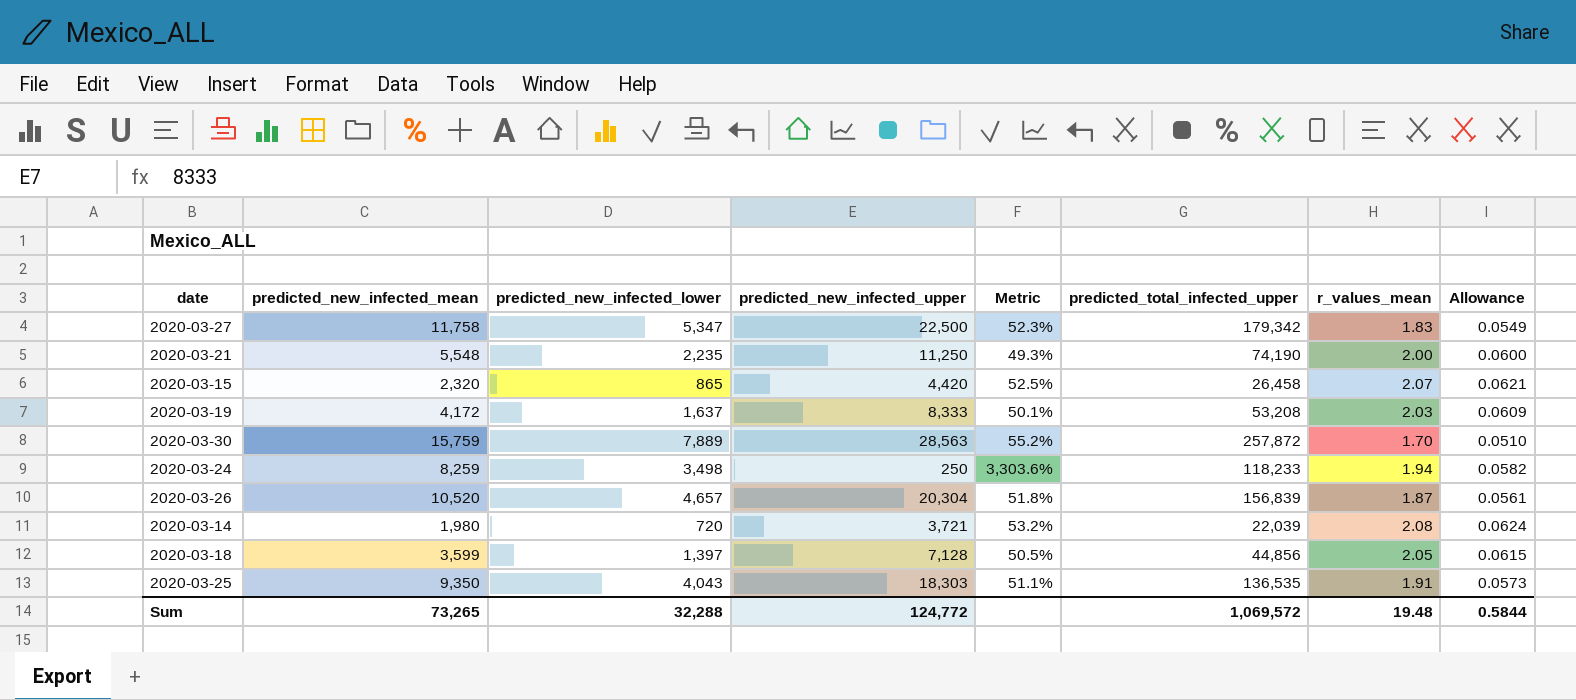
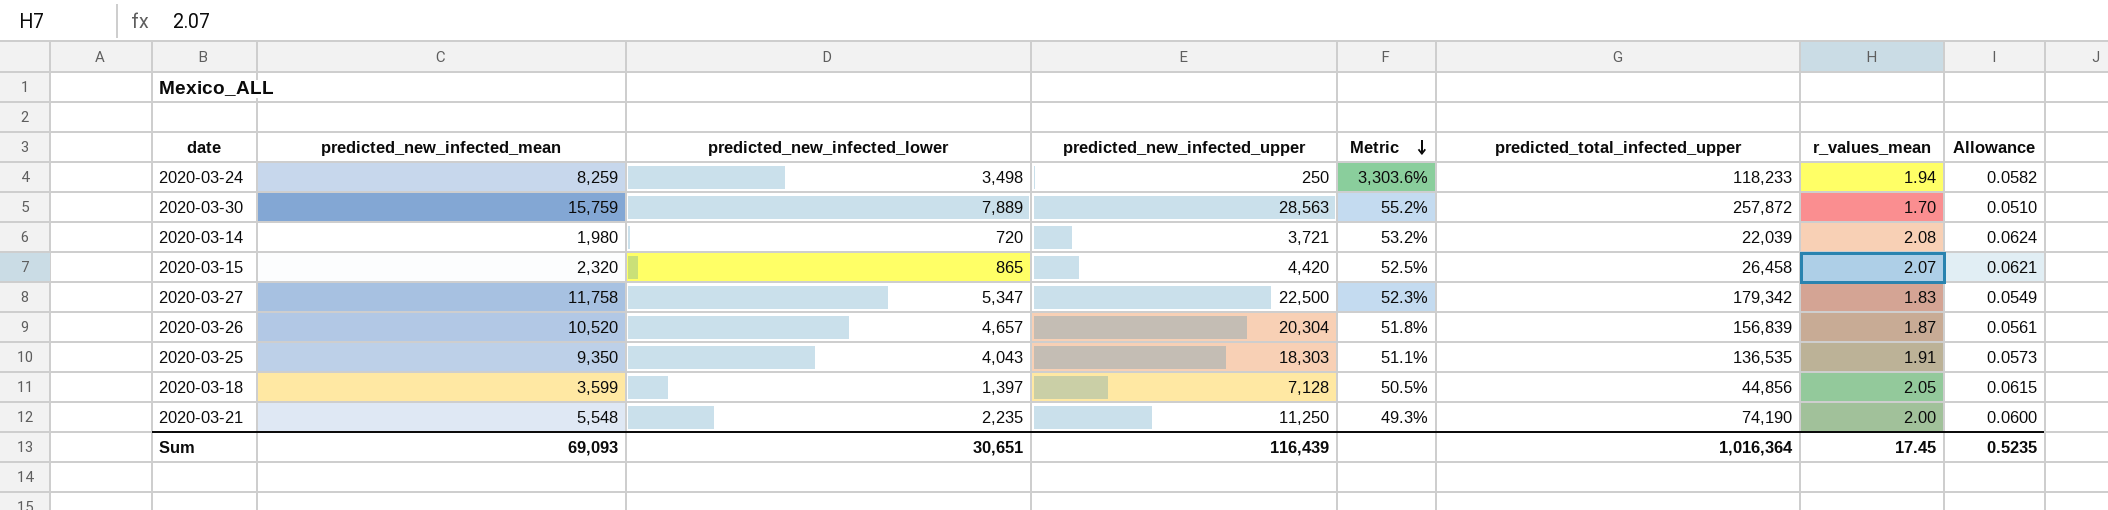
row order: none -> Metric descending
row 2020-03-19: 4,172 | 1,637 | 8,333 | 50.1% | 53,208 | 2.03 | 0.0609 -> none
Sum | predicted_new_infected_mean: 73,265 -> 69,093
Sum | predicted_new_infected_lower: 32,288 -> 30,651
Sum | predicted_new_infected_upper: 124,772 -> 116,439
Sum | predicted_total_infected_upper: 1,069,572 -> 1,016,364
Sum | r_values_mean: 19.48 -> 17.45
Sum | Allowance: 0.5844 -> 0.5235

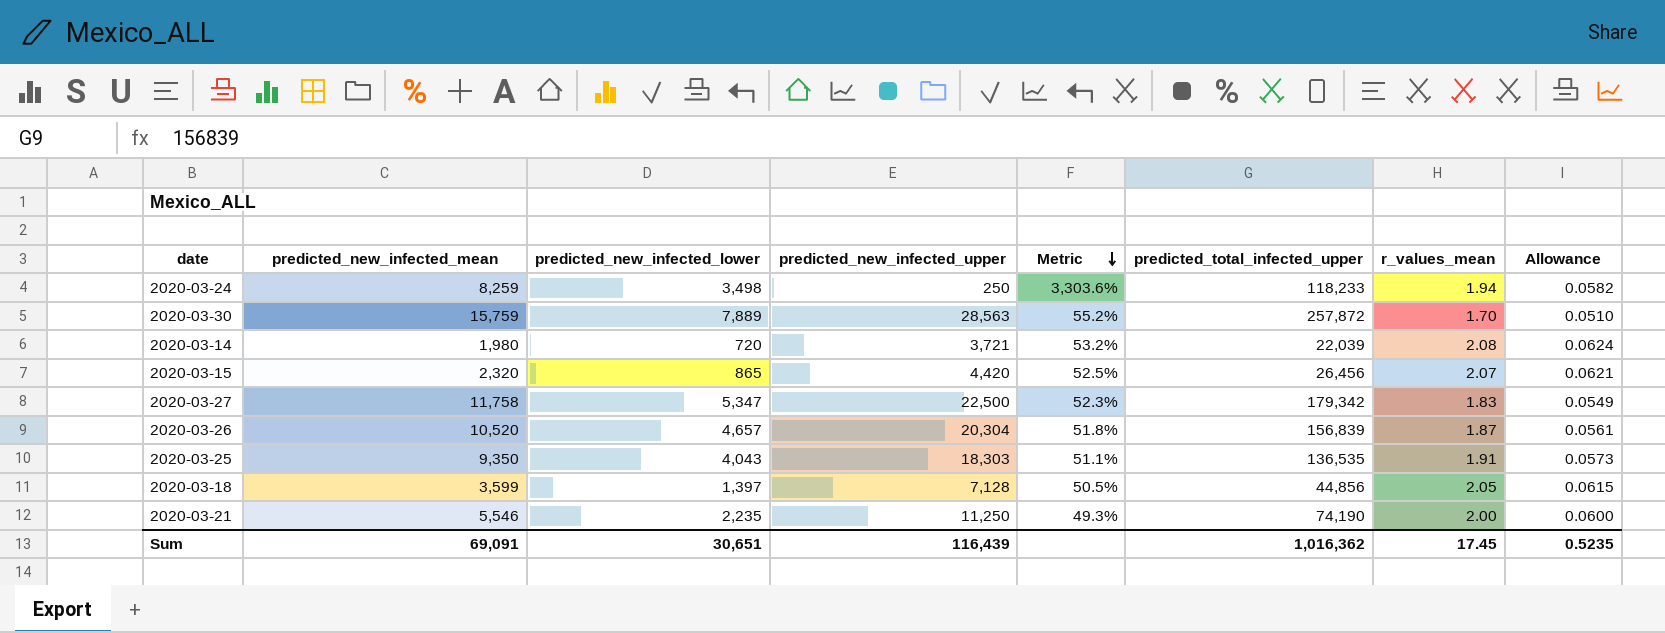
2020-03-15 | predicted_total_infected_upper: 26,458 -> 26,456
2020-03-21 | predicted_new_infected_mean: 5,548 -> 5,546
Sum | predicted_new_infected_mean: 69,093 -> 69,091
Sum | predicted_total_infected_upper: 1,016,364 -> 1,016,362

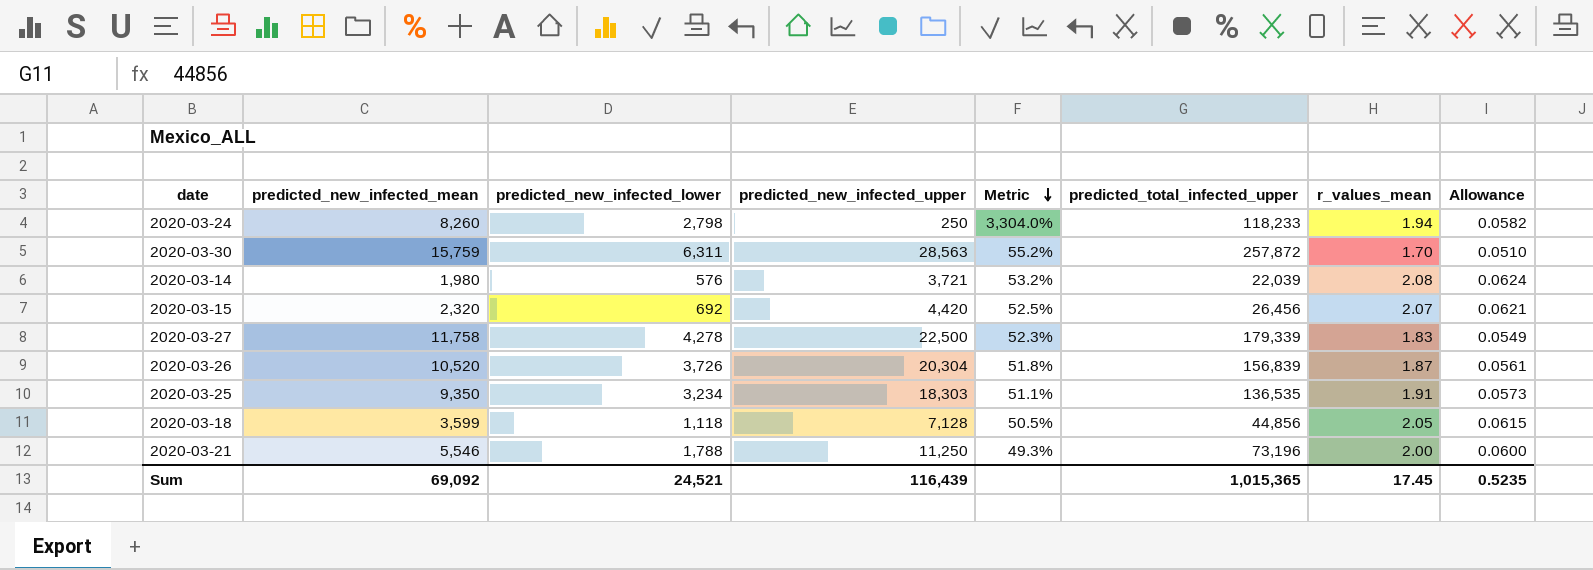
2020-03-24 | predicted_new_infected_mean: 8,259 -> 8,260
2020-03-24 | predicted_new_infected_lower: 3,498 -> 2,798
2020-03-24 | Metric: 3,303.6% -> 3,304.0%
2020-03-30 | predicted_new_infected_lower: 7,889 -> 6,311
2020-03-14 | predicted_new_infected_lower: 720 -> 576
2020-03-15 | predicted_new_infected_lower: 865 -> 692
2020-03-27 | predicted_new_infected_lower: 5,347 -> 4,278
2020-03-27 | predicted_total_infected_upper: 179,342 -> 179,339
2020-03-26 | predicted_new_infected_lower: 4,657 -> 3,726
2020-03-25 | predicted_new_infected_lower: 4,043 -> 3,234
2020-03-18 | predicted_new_infected_lower: 1,397 -> 1,118
2020-03-21 | predicted_new_infected_lower: 2,235 -> 1,788
2020-03-21 | predicted_total_infected_upper: 74,190 -> 73,196
Sum | predicted_new_infected_mean: 69,091 -> 69,092
Sum | predicted_new_infected_lower: 30,651 -> 24,521
Sum | predicted_total_infected_upper: 1,016,362 -> 1,015,365

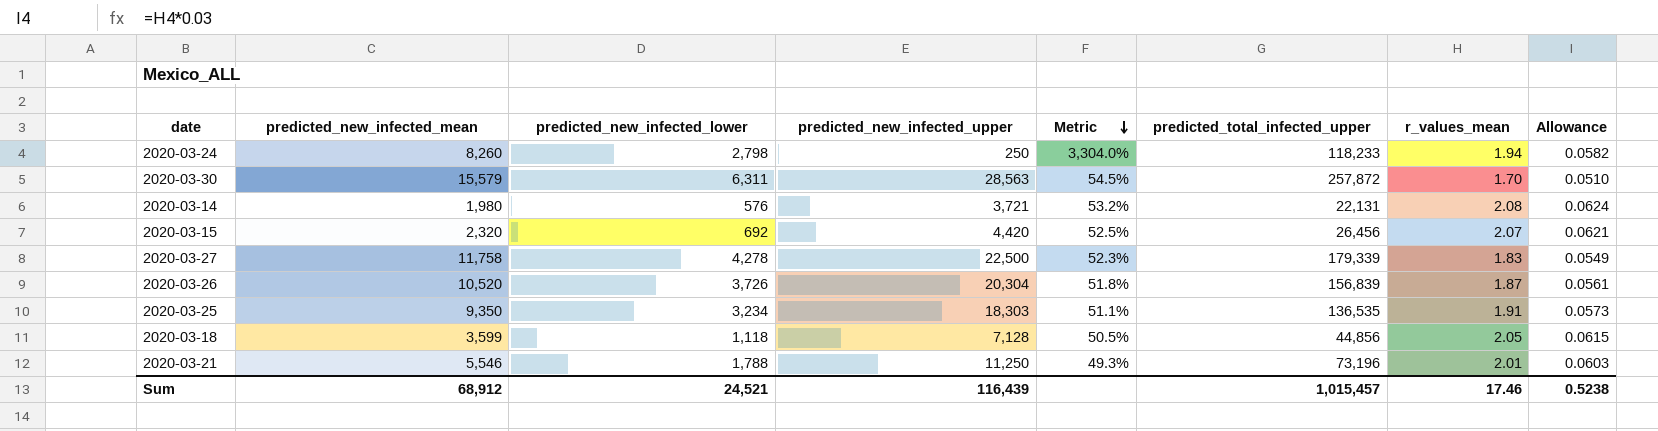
2020-03-30 | predicted_new_infected_mean: 15,759 -> 15,579
2020-03-30 | Metric: 55.2% -> 54.5%
2020-03-14 | predicted_total_infected_upper: 22,039 -> 22,131
2020-03-21 | r_values_mean: 2.00 -> 2.01
2020-03-21 | Allowance: 0.0600 -> 0.0603
Sum | predicted_new_infected_mean: 69,092 -> 68,912
Sum | predicted_total_infected_upper: 1,015,365 -> 1,015,457
Sum | r_values_mean: 17.45 -> 17.46
Sum | Allowance: 0.5235 -> 0.5238

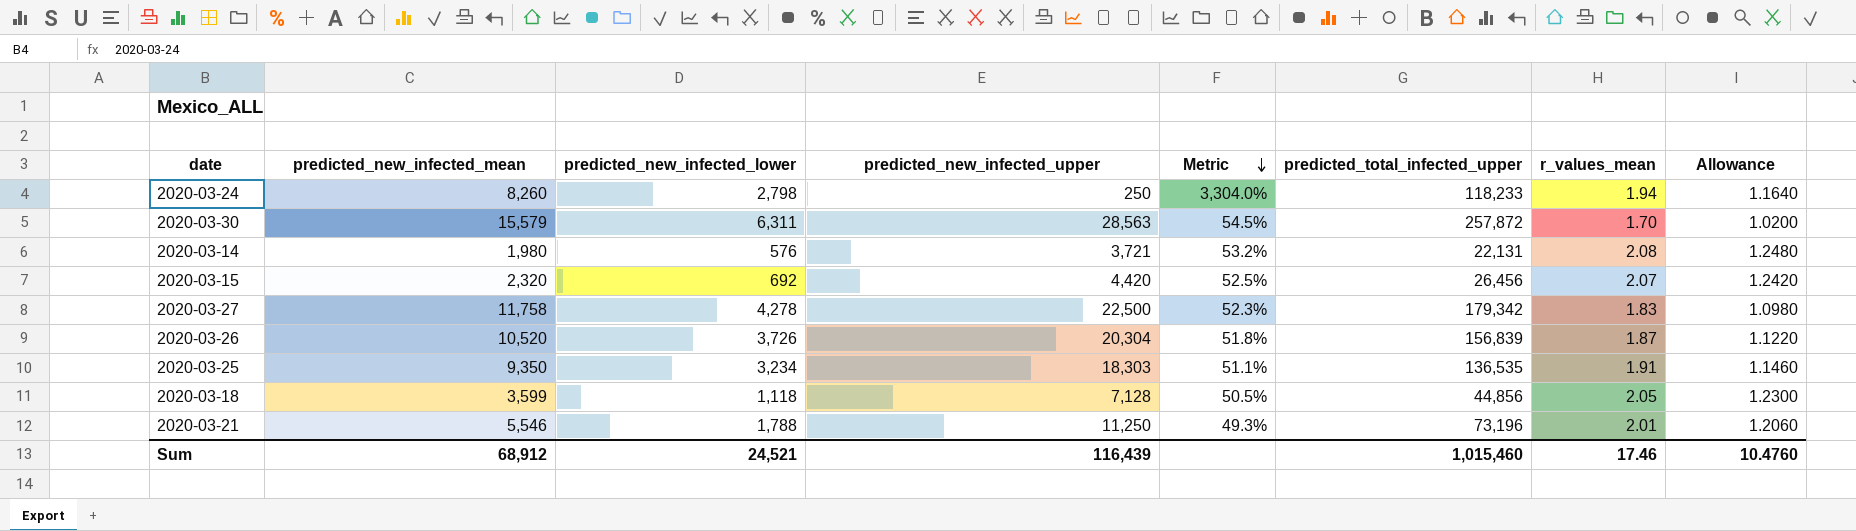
column Allowance | formula: [r_values_mean] * 0.03 -> [r_values_mean] * 0.6
2020-03-27 | predicted_total_infected_upper: 179,339 -> 179,342
Sum | predicted_total_infected_upper: 1,015,457 -> 1,015,460
Sum | Allowance: 0.5238 -> 10.4760

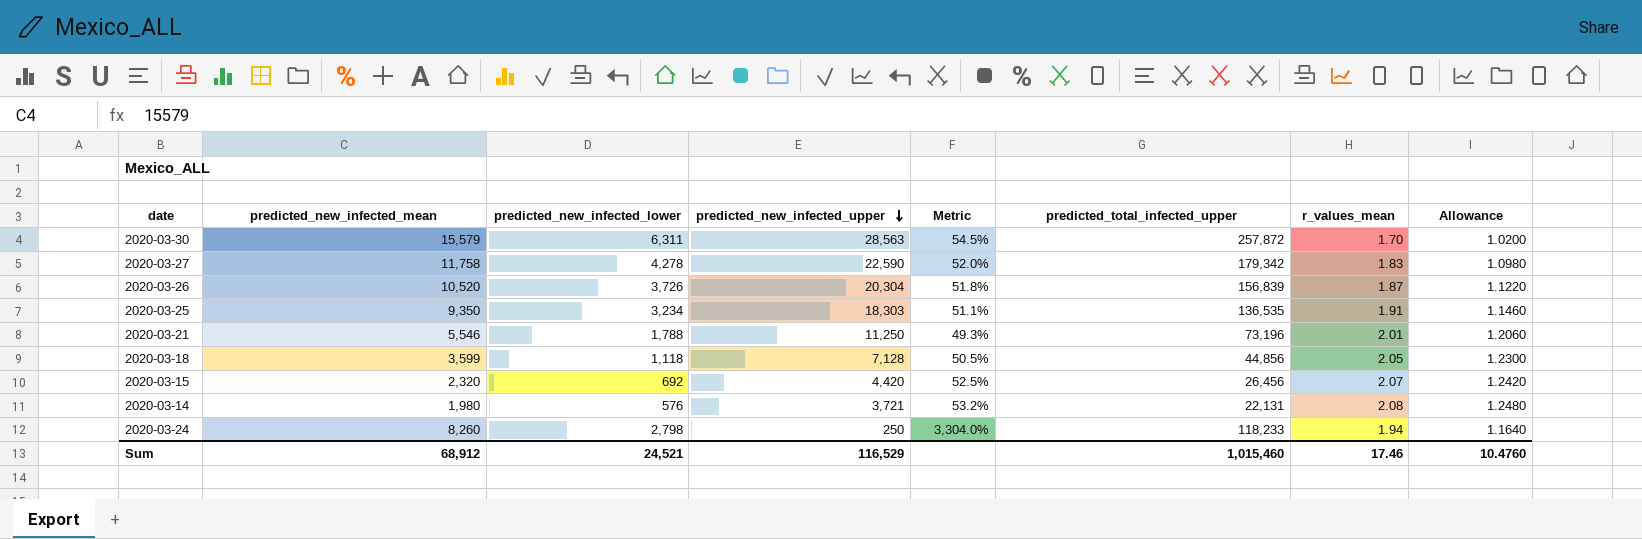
row order: Metric descending -> predicted_new_infected_upper descending
2020-03-27 | predicted_new_infected_upper: 22,500 -> 22,590
2020-03-27 | Metric: 52.3% -> 52.0%
Sum | predicted_new_infected_upper: 116,439 -> 116,529

